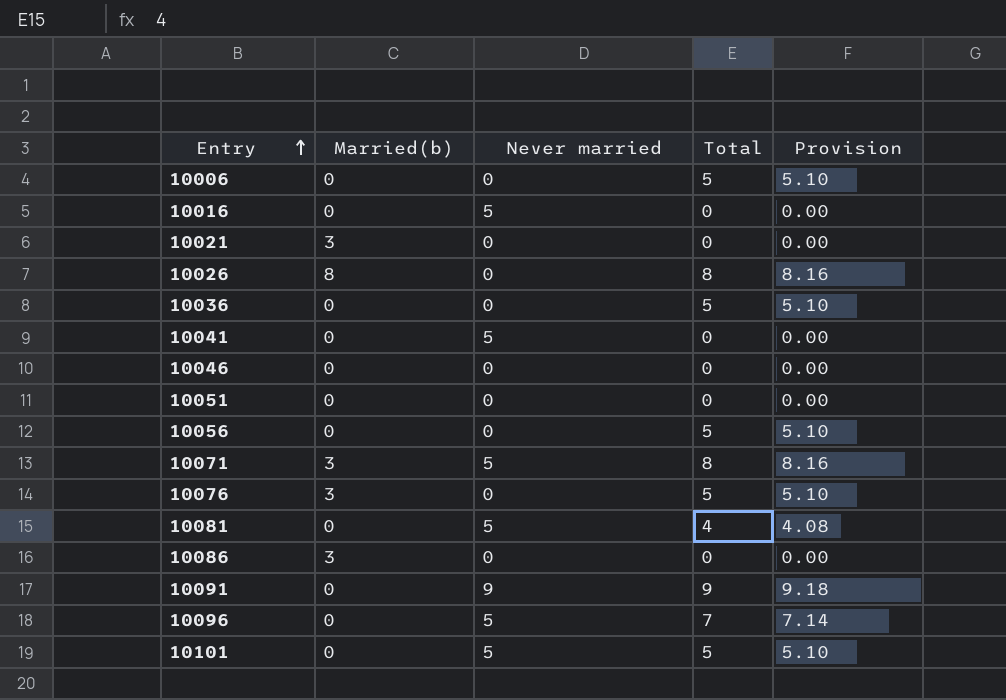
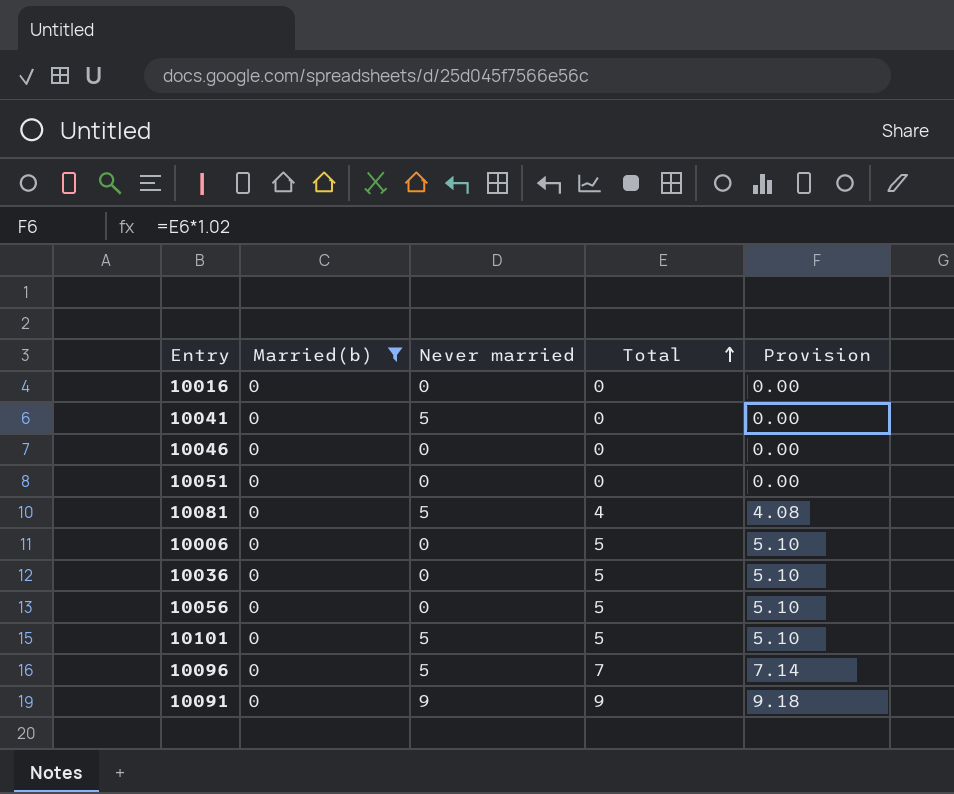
filter: none -> Married(b) = 0
row order: Entry ascending -> Total ascending
10016 | Never married: 5 -> 0

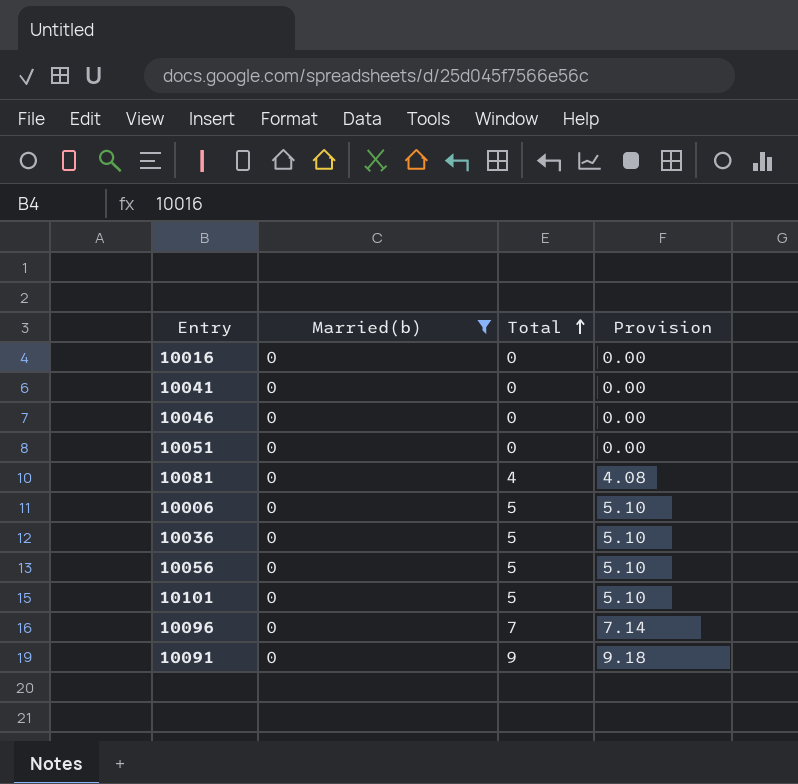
column Never married | position: 3 -> none

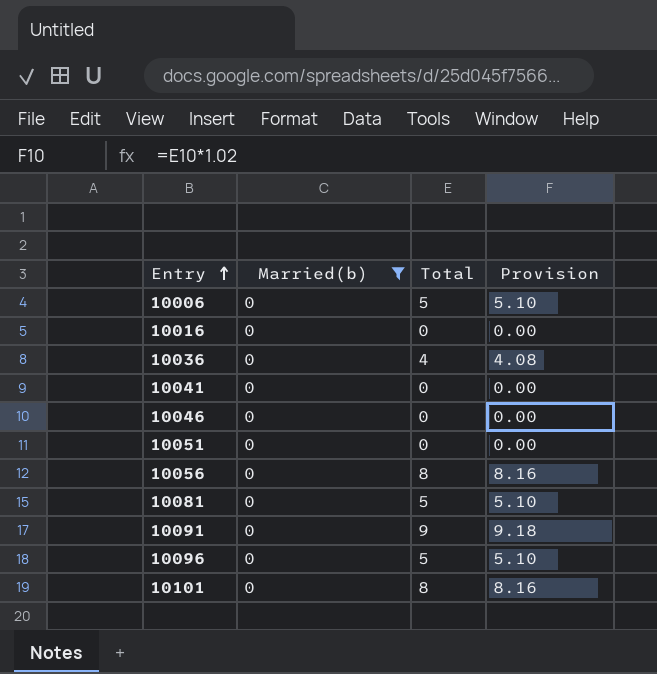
row order: Total ascending -> Entry ascending
10036 | Total: 5 -> 4
10036 | Provision: 5.10 -> 4.08
10056 | Total: 5 -> 8
10056 | Provision: 5.10 -> 8.16
10081 | Total: 4 -> 5
10081 | Provision: 4.08 -> 5.10
10096 | Total: 7 -> 5
10096 | Provision: 7.14 -> 5.10
10101 | Total: 5 -> 8
10101 | Provision: 5.10 -> 8.16

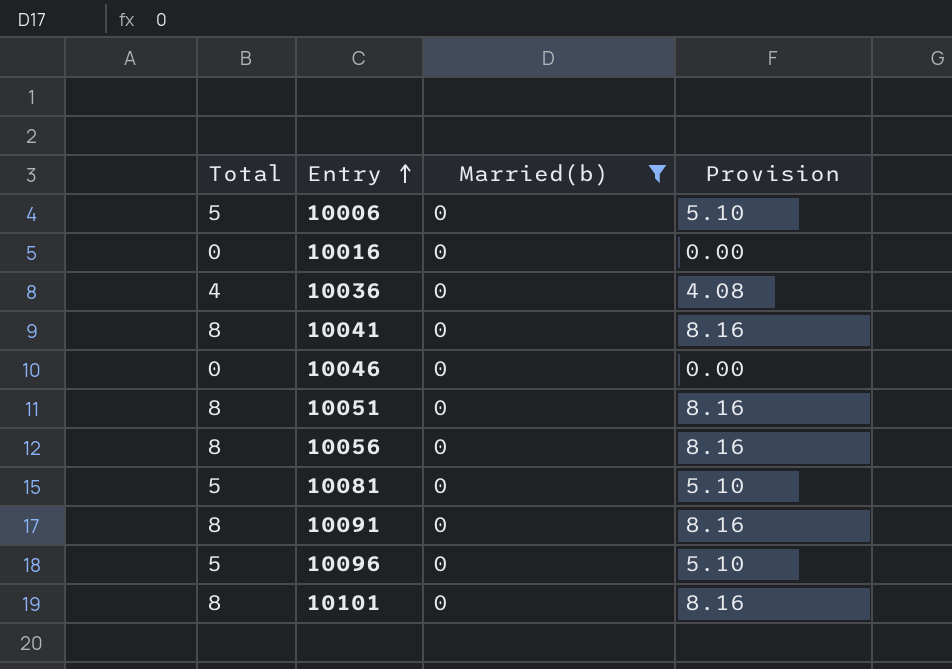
column Total | position: 3 -> 1
10041 | Total: 0 -> 8
10041 | Provision: 0.00 -> 8.16
10051 | Total: 0 -> 8
10051 | Provision: 0.00 -> 8.16
10091 | Total: 9 -> 8
10091 | Provision: 9.18 -> 8.16

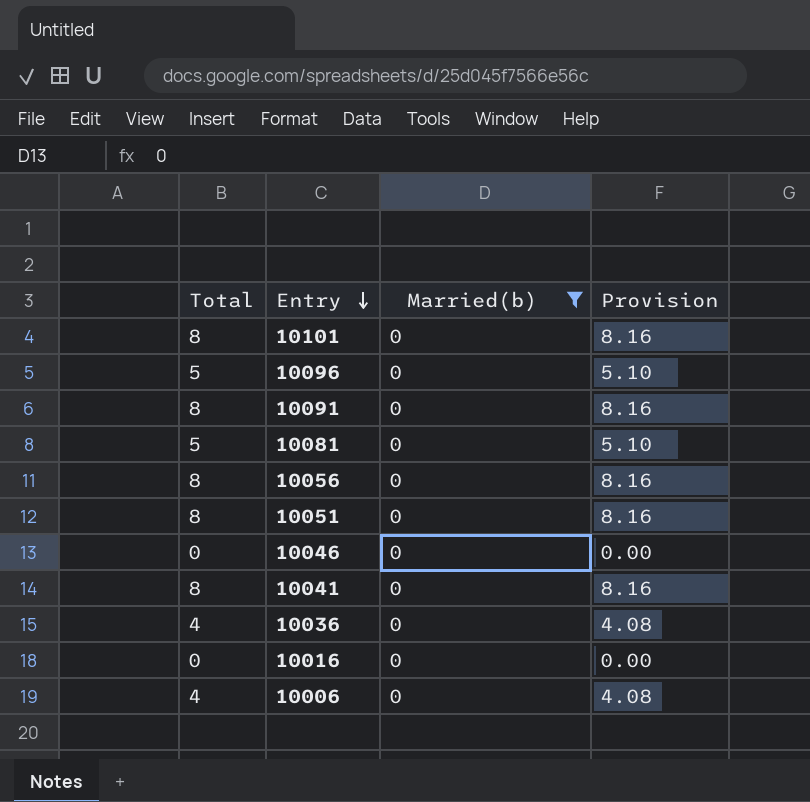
row order: Entry ascending -> Entry descending
10006 | Total: 5 -> 4
10006 | Provision: 5.10 -> 4.08

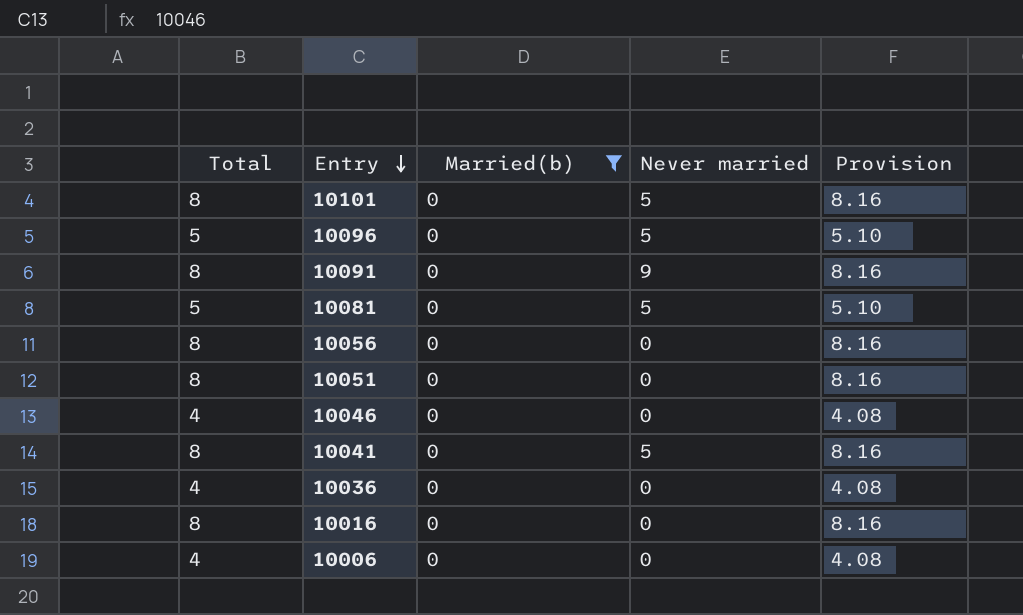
column Never married | position: none -> 4
10046 | Total: 0 -> 4
10046 | Provision: 0.00 -> 4.08
10016 | Total: 0 -> 8
10016 | Provision: 0.00 -> 8.16

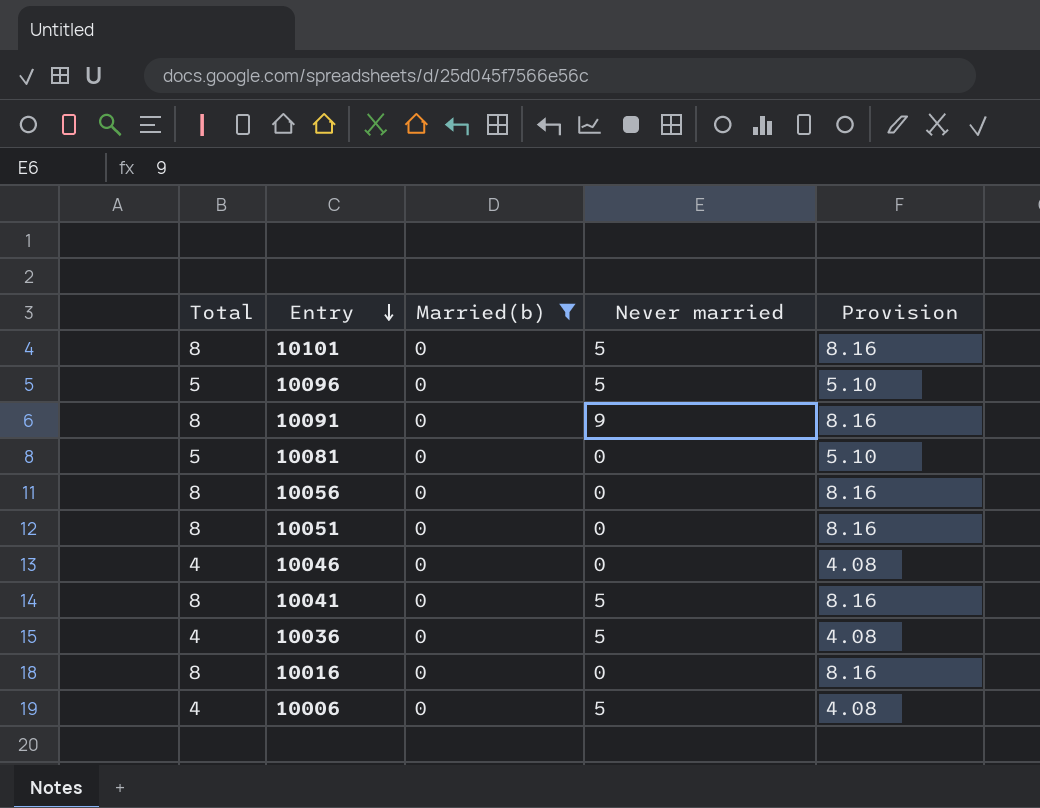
10081 | Never married: 5 -> 0
10036 | Never married: 0 -> 5
10006 | Never married: 0 -> 5

